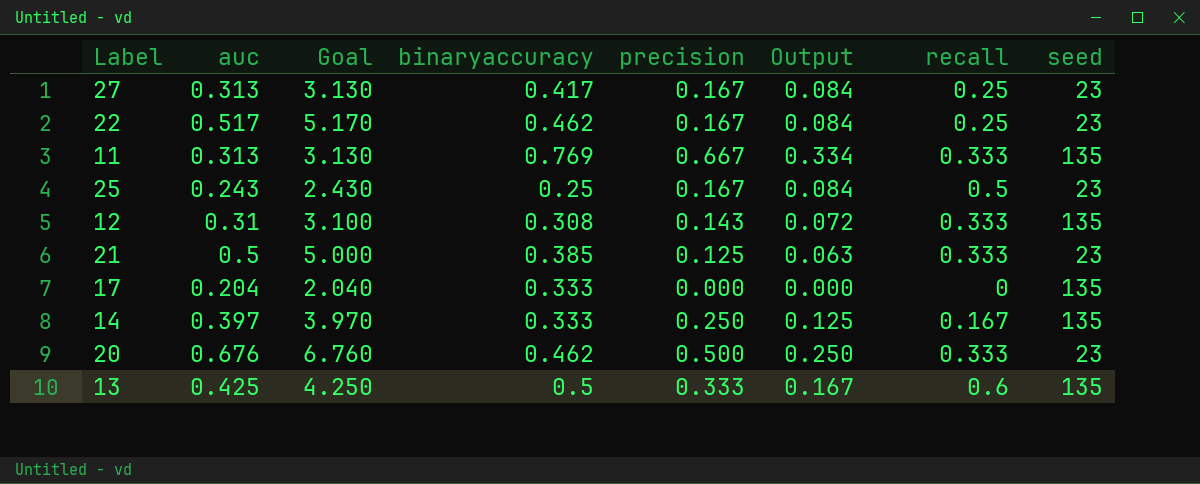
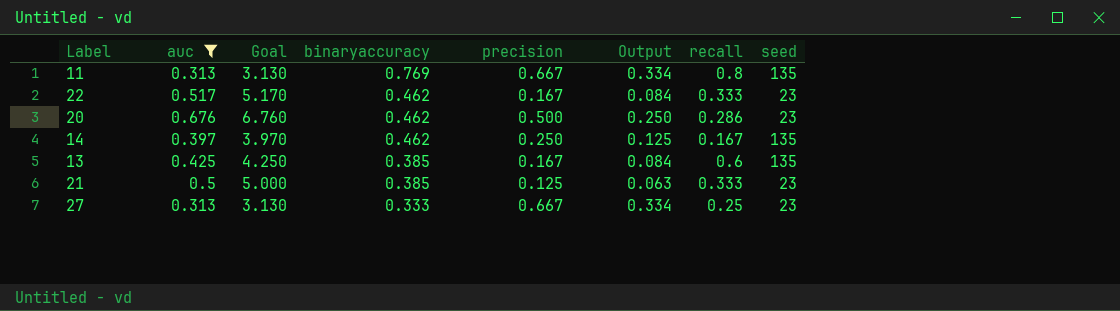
filter: none -> auc >= 0.313
row order: none -> binaryaccuracy descending
11 | recall: 0.333 -> 0.8
22 | recall: 0.25 -> 0.333
20 | recall: 0.333 -> 0.286
14 | binaryaccuracy: 0.333 -> 0.462
13 | binaryaccuracy: 0.5 -> 0.385
13 | precision: 0.333 -> 0.167
13 | Output: 0.167 -> 0.084
27 | binaryaccuracy: 0.417 -> 0.333
27 | precision: 0.167 -> 0.667
27 | Output: 0.084 -> 0.334

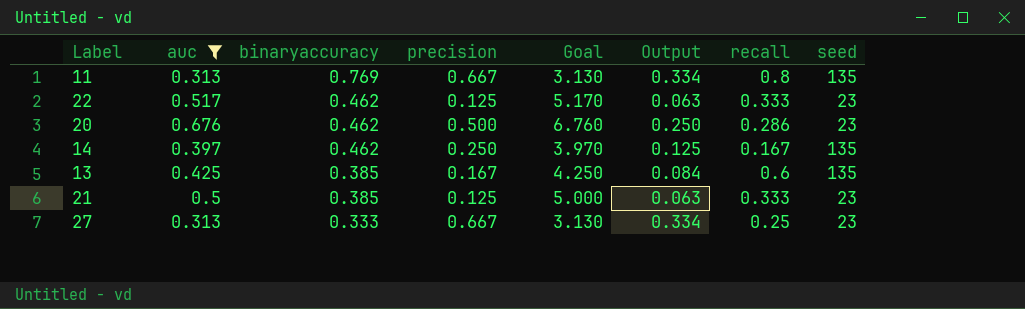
column Goal | position: 3 -> 5
22 | precision: 0.167 -> 0.125
22 | Output: 0.084 -> 0.063

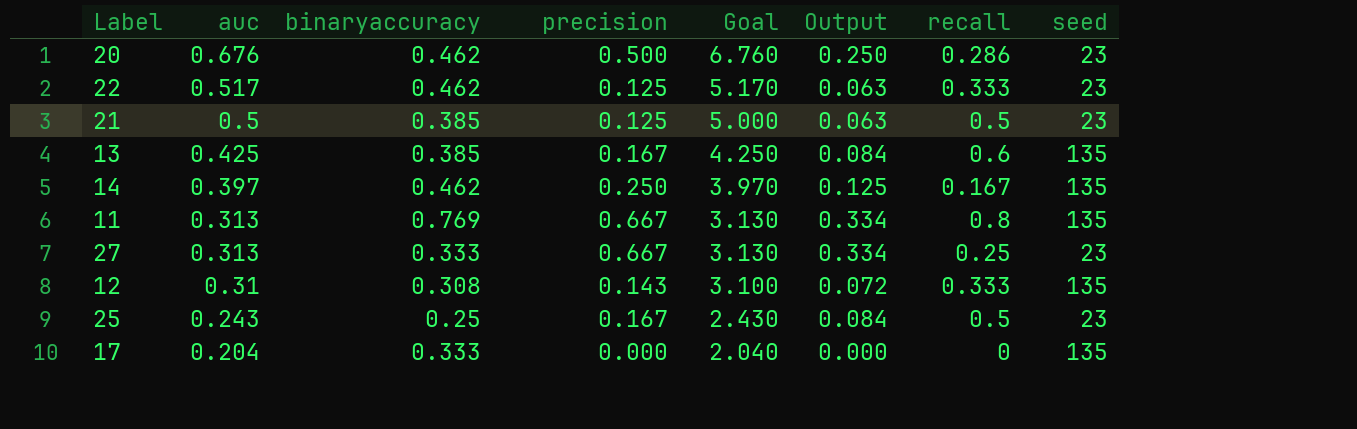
filter: auc >= 0.313 -> none
row order: binaryaccuracy descending -> auc descending
21 | recall: 0.333 -> 0.5

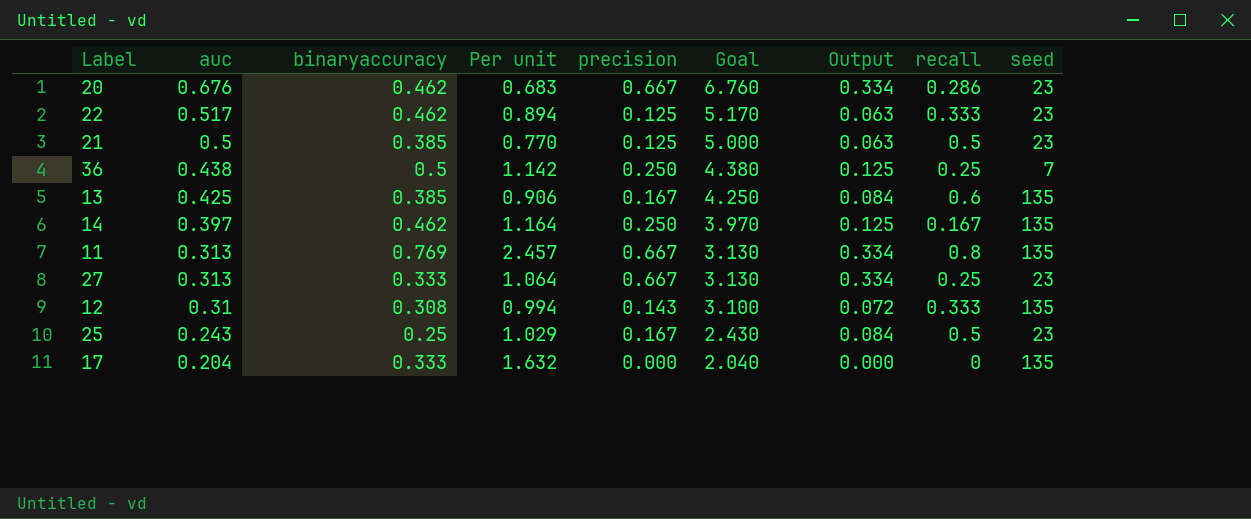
column Per unit | formula: none -> [binaryaccuracy] / [auc]
20 | precision: 0.500 -> 0.667
20 | Output: 0.250 -> 0.334
row 36: none -> 0.438 | 0.5 | 1.142 | 0.250 | 4.380 | 0.125 | 0.25 | 7

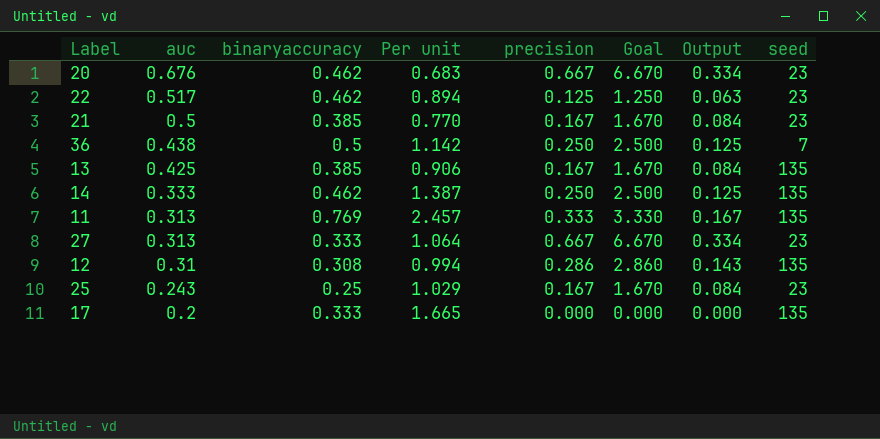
column recall | position: 8 -> none
column Goal | formula: [auc] * 10 -> [precision] * 10
21 | precision: 0.125 -> 0.167
21 | Output: 0.063 -> 0.084
14 | auc: 0.397 -> 0.333
14 | Per unit: 1.164 -> 1.387
11 | precision: 0.667 -> 0.333
11 | Output: 0.334 -> 0.167
12 | precision: 0.143 -> 0.286
12 | Output: 0.072 -> 0.143
17 | auc: 0.204 -> 0.2
17 | Per unit: 1.632 -> 1.665

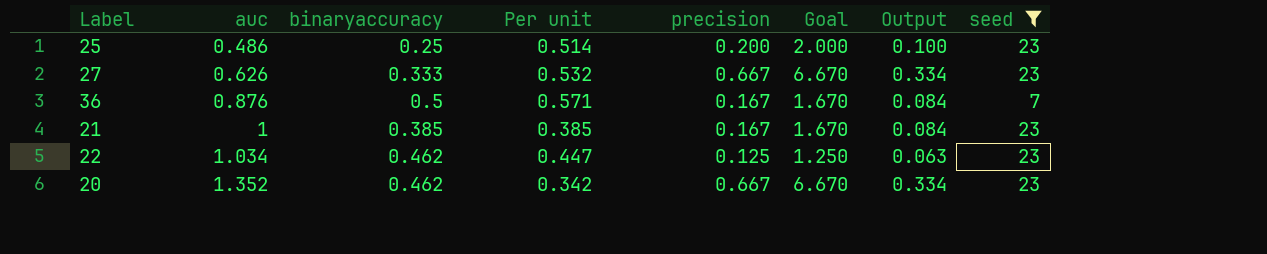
filter: none -> seed != 135
row order: auc descending -> auc ascending
25 | auc: 0.243 -> 0.486
25 | Per unit: 1.029 -> 0.514
25 | precision: 0.167 -> 0.200
25 | Goal: 1.670 -> 2.000
25 | Output: 0.084 -> 0.100
27 | auc: 0.313 -> 0.626
27 | Per unit: 1.064 -> 0.532
36 | auc: 0.438 -> 0.876
36 | Per unit: 1.142 -> 0.571
36 | precision: 0.250 -> 0.167
36 | Goal: 2.500 -> 1.670
36 | Output: 0.125 -> 0.084
21 | auc: 0.5 -> 1
21 | Per unit: 0.770 -> 0.385
22 | auc: 0.517 -> 1.034
22 | Per unit: 0.894 -> 0.447
20 | auc: 0.676 -> 1.352
20 | Per unit: 0.683 -> 0.342

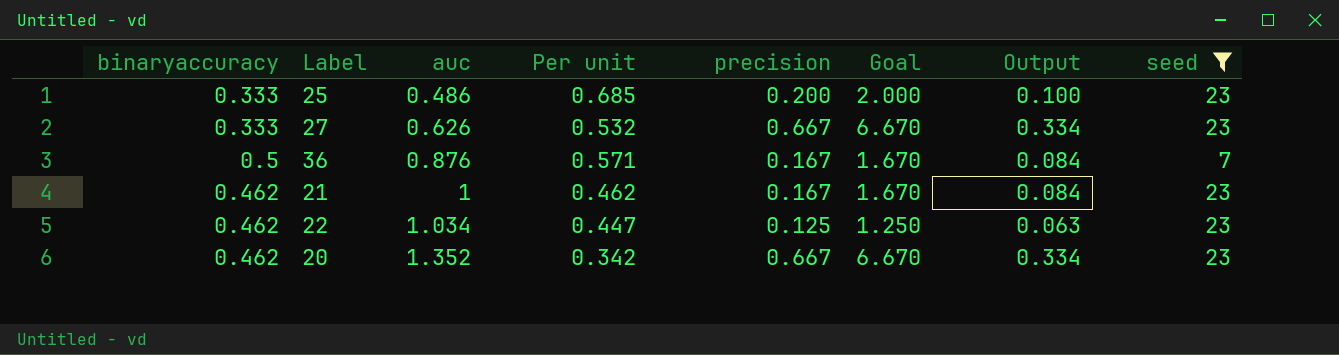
column binaryaccuracy | position: 3 -> 1
25 | binaryaccuracy: 0.25 -> 0.333
25 | Per unit: 0.514 -> 0.685
21 | binaryaccuracy: 0.385 -> 0.462
21 | Per unit: 0.385 -> 0.462

